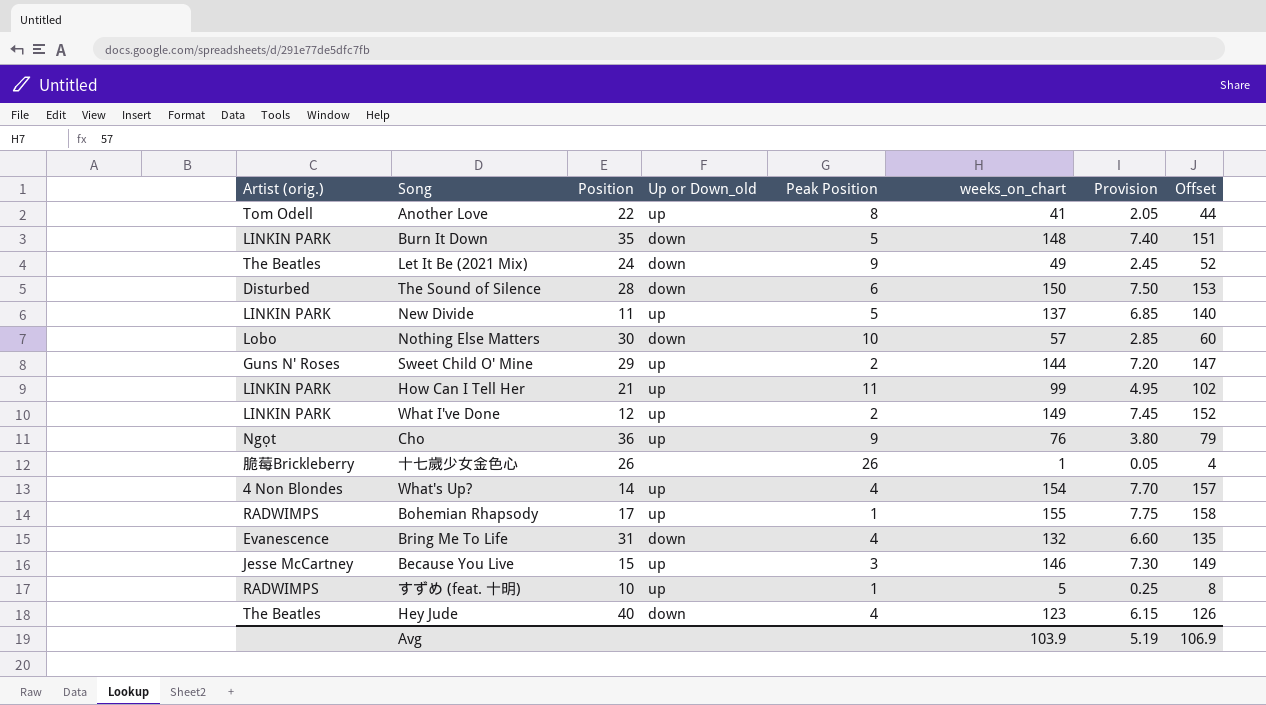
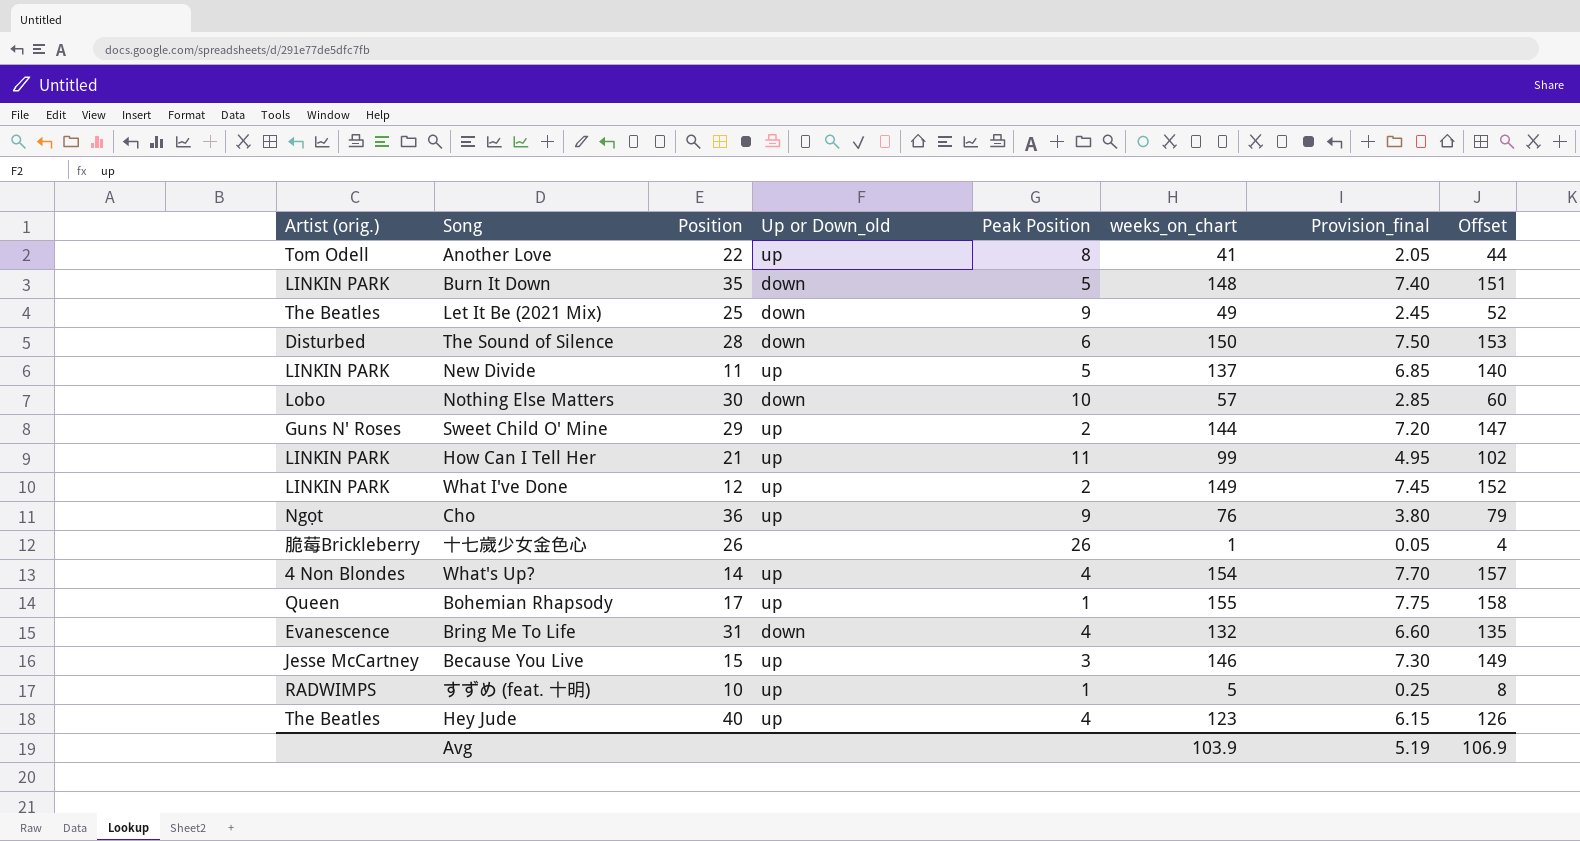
column name: Provision -> Provision_final
Let It Be (2021 Mix) | Position: 24 -> 25
Bohemian Rhapsody | Artist (orig.): RADWIMPS -> Queen
Hey Jude | Up or Down_old: down -> up

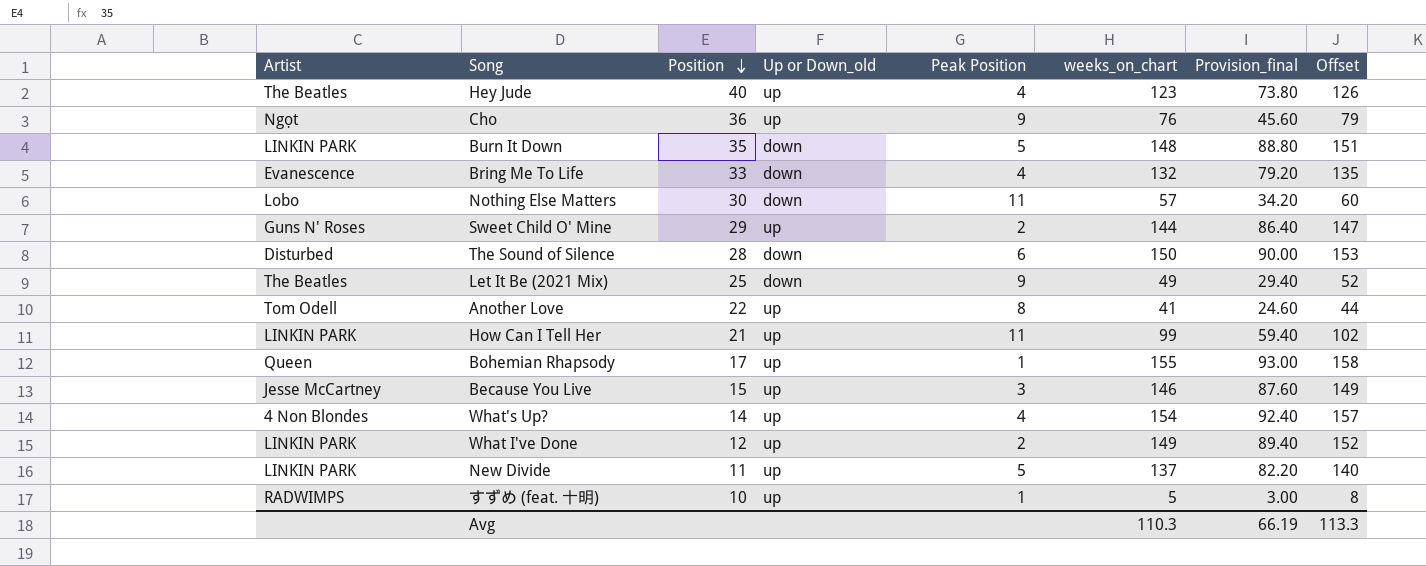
row order: none -> Position descending
column name: Artist (orig.) -> Artist
column Provision_final | formula: [weeks_on_chart] * 0.05 -> [weeks_on_chart] * 0.6
row 十七歲少女金色心: 脆莓Brickleberry | 26 | none | 26 | 1 | 0.05 | 4 -> none
Bring Me To Life | Position: 31 -> 33
Nothing Else Matters | Peak Position: 10 -> 11
Avg | weeks_on_chart: 103.9 -> 110.3
Avg | Provision_final: 5.19 -> 66.19
Avg | Offset: 106.9 -> 113.3

